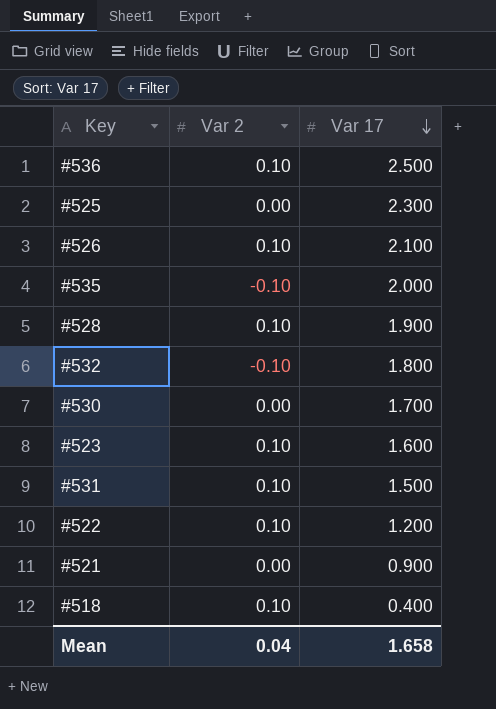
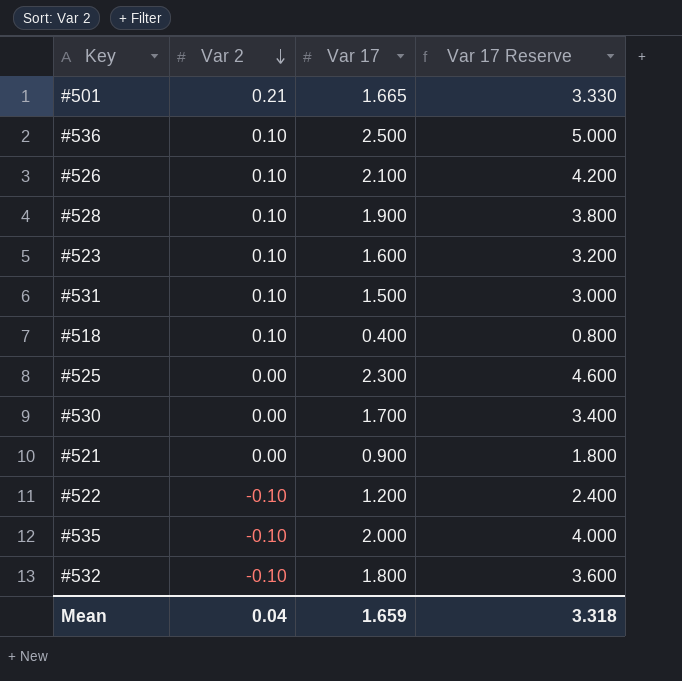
row order: Var 17 descending -> Var 2 descending
column Var 17 Reserve | formula: none -> [Var 17] * 2
row #501: none -> 0.21 | 1.665 | 3.330
#522 | Var 2: 0.10 -> -0.10
Mean | Var 17: 1.658 -> 1.659

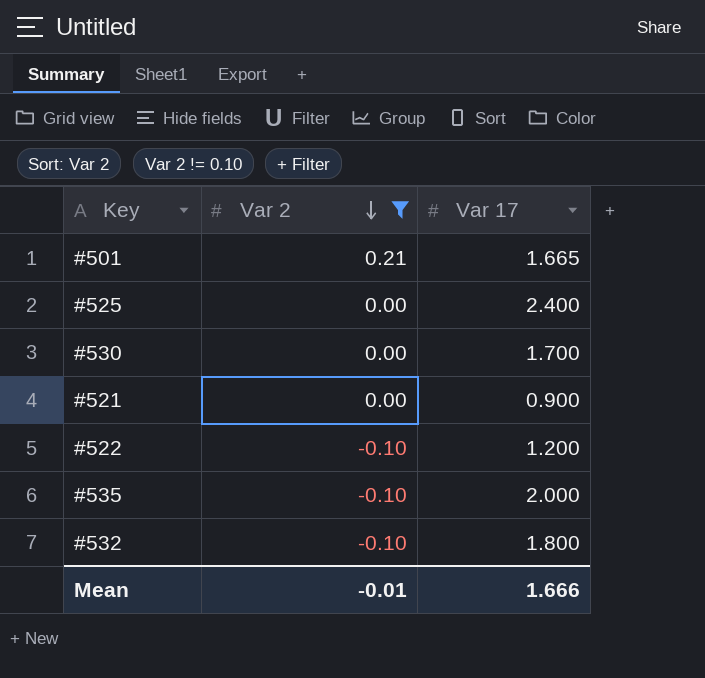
filter: none -> Var 2 != 0.10
column Var 17 Reserve | formula: [Var 17] * 2 -> none
#525 | Var 17: 2.300 -> 2.400
Mean | Var 2: 0.04 -> -0.01
Mean | Var 17: 1.659 -> 1.666

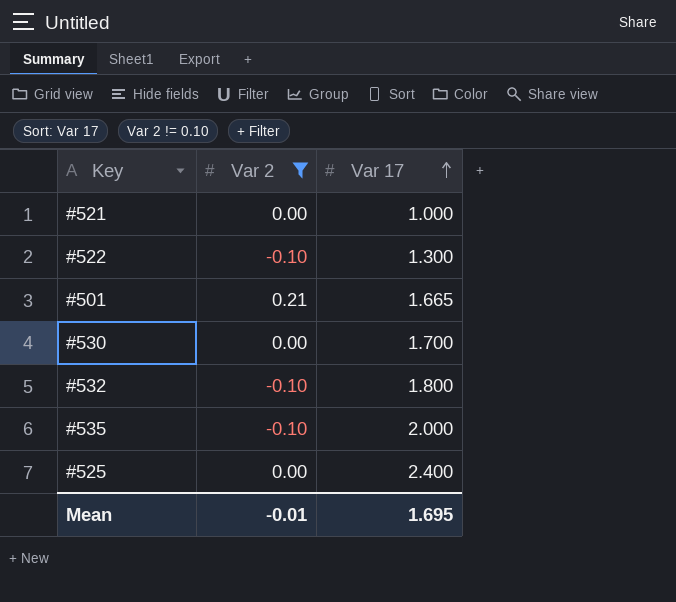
row order: Var 2 descending -> Var 17 ascending
#521 | Var 17: 0.900 -> 1.000
#522 | Var 17: 1.200 -> 1.300
Mean | Var 17: 1.666 -> 1.695

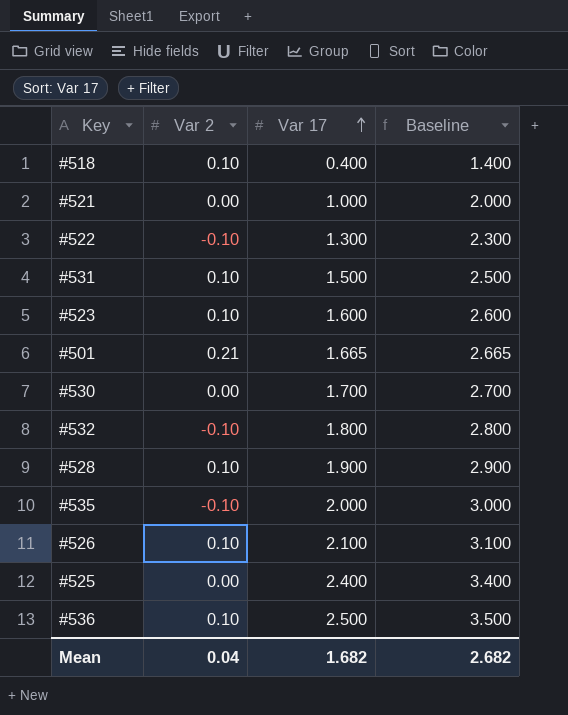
filter: Var 2 != 0.10 -> none
column Baseline | formula: none -> [Var 17] + 1
Mean | Var 2: -0.01 -> 0.04
Mean | Var 17: 1.695 -> 1.682

